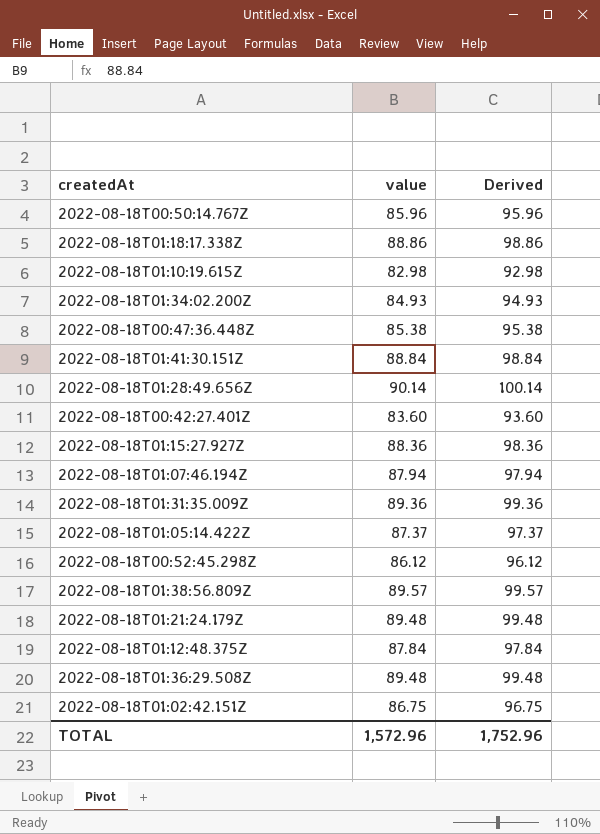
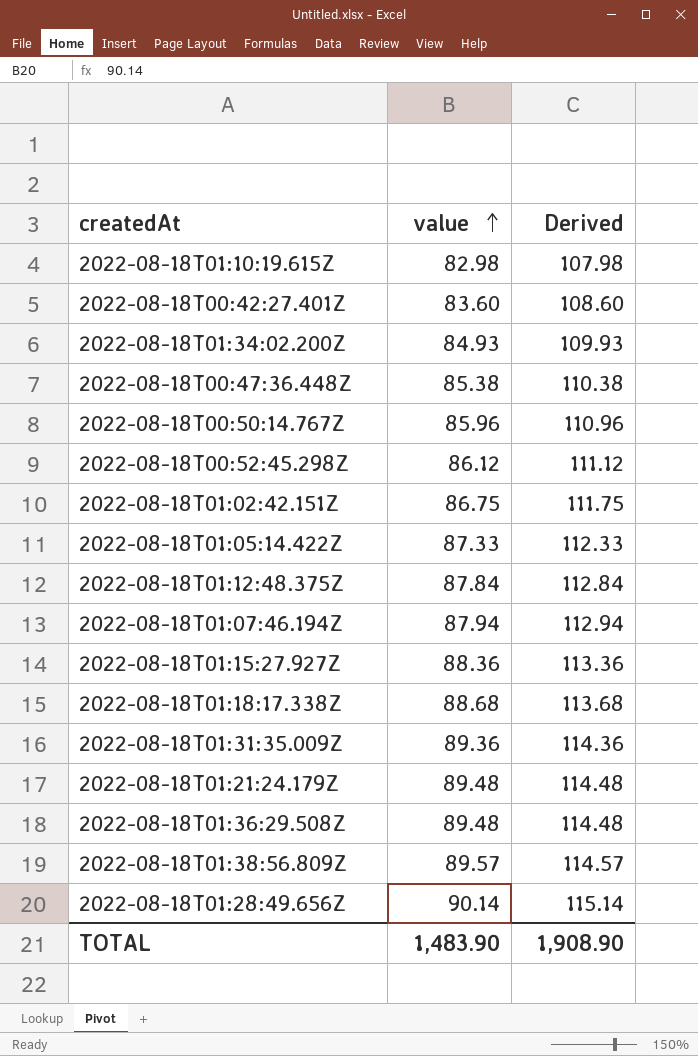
row order: none -> value ascending
column Derived | formula: [value] + 10 -> [value] + 25
row 2022-08-18T01:41:30.151Z: 88.84 | 98.84 -> none
2022-08-18T01:05:14.422Z | value: 87.37 -> 87.33
2022-08-18T01:18:17.338Z | value: 88.86 -> 88.68
TOTAL | value: 1,572.96 -> 1,483.90
TOTAL | Derived: 1,752.96 -> 1,908.90

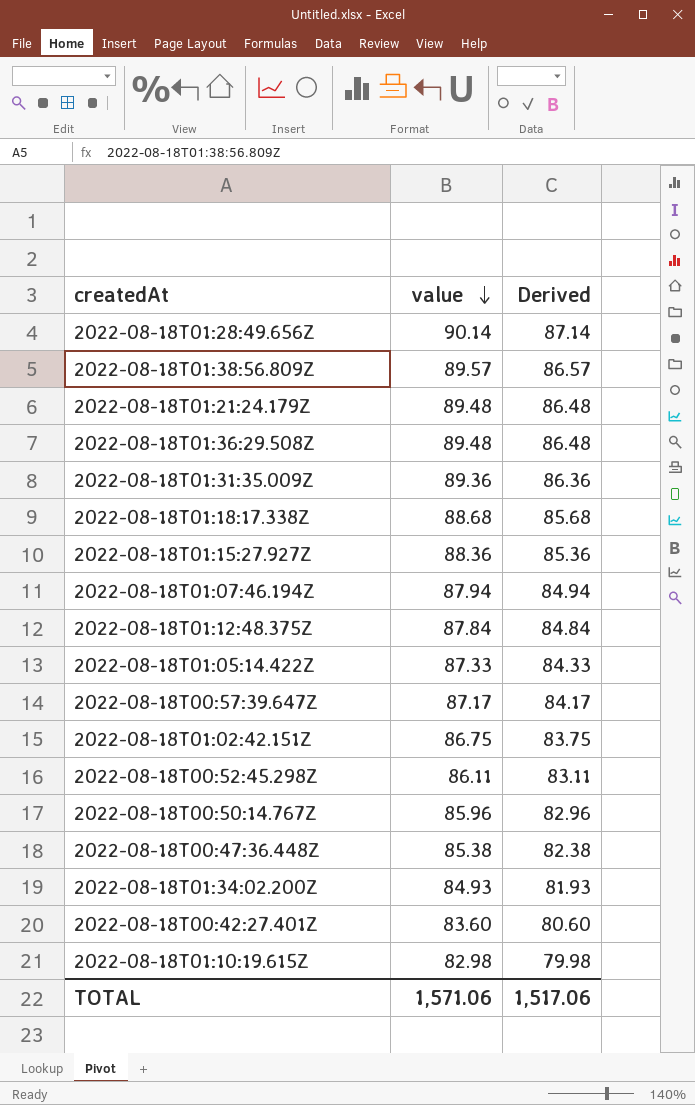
row order: value ascending -> value descending
column Derived | formula: [value] + 25 -> [value] - 3
row 2022-08-18T00:57:39.647Z: none -> 87.17 | 84.17
2022-08-18T00:52:45.298Z | value: 86.12 -> 86.11
TOTAL | value: 1,483.90 -> 1,571.06
TOTAL | Derived: 1,908.90 -> 1,517.06

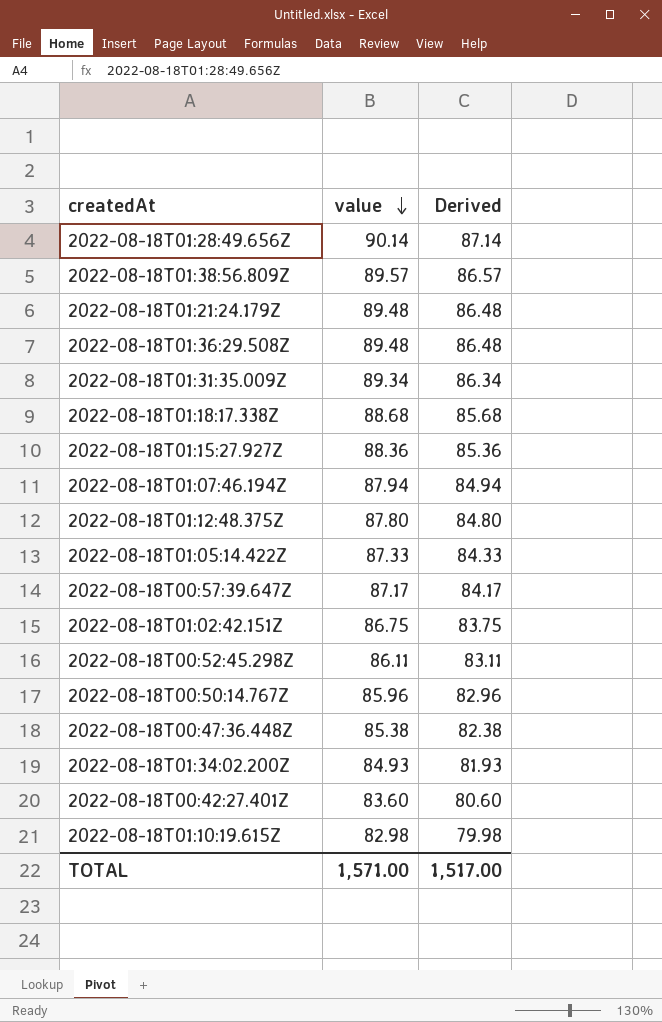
2022-08-18T01:31:35.009Z | value: 89.36 -> 89.34
2022-08-18T01:31:35.009Z | Derived: 86.36 -> 86.34
2022-08-18T01:12:48.375Z | value: 87.84 -> 87.80
2022-08-18T01:12:48.375Z | Derived: 84.84 -> 84.80
TOTAL | value: 1,571.06 -> 1,571.00
TOTAL | Derived: 1,517.06 -> 1,517.00

